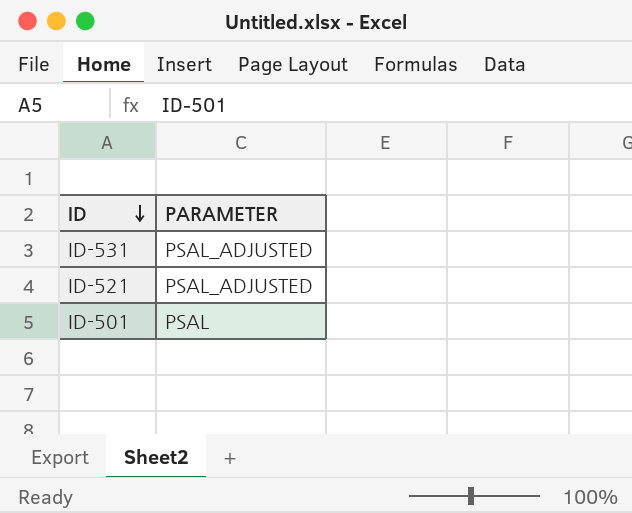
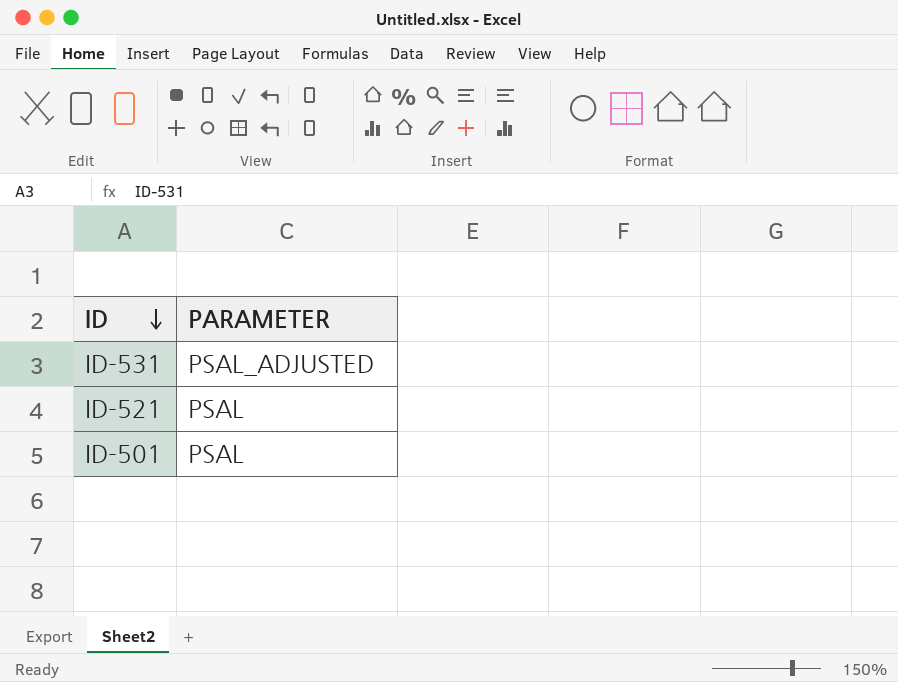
ID-521 | PARAMETER: PSAL_ADJUSTED -> PSAL

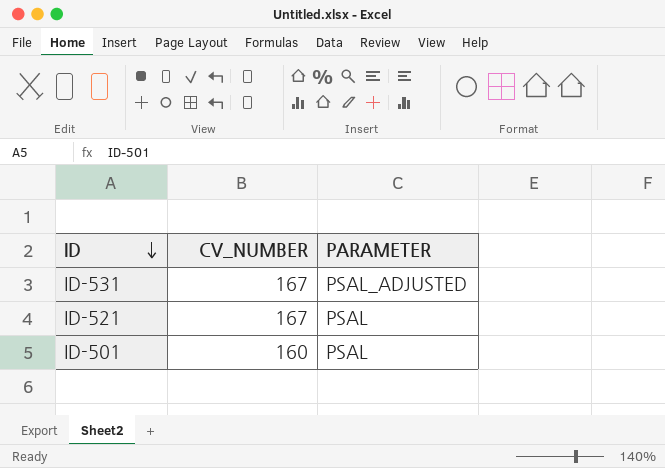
column CV_NUMBER | position: none -> 2

